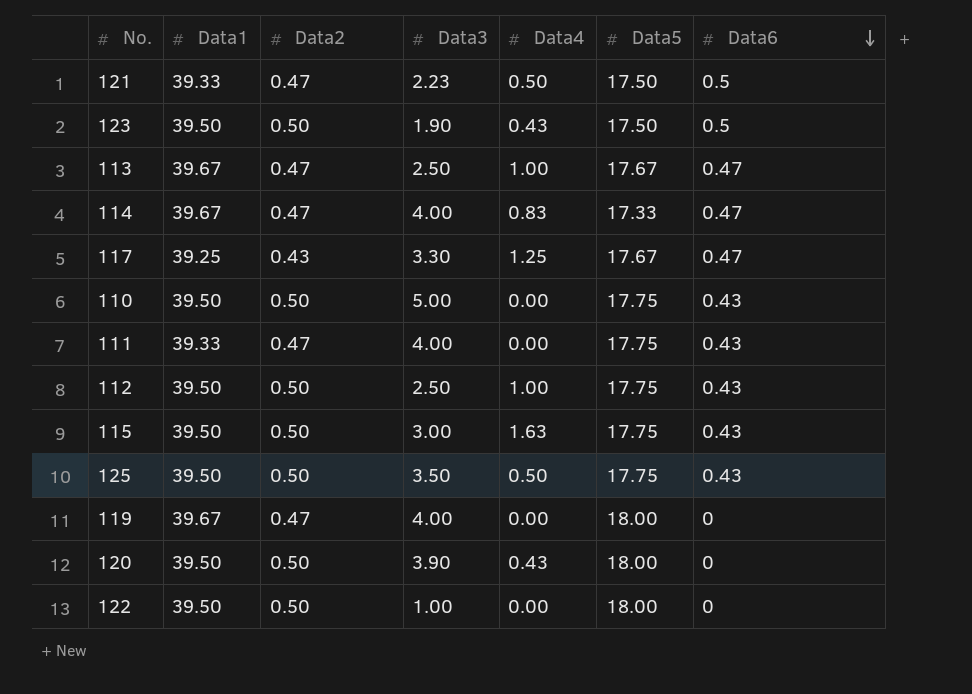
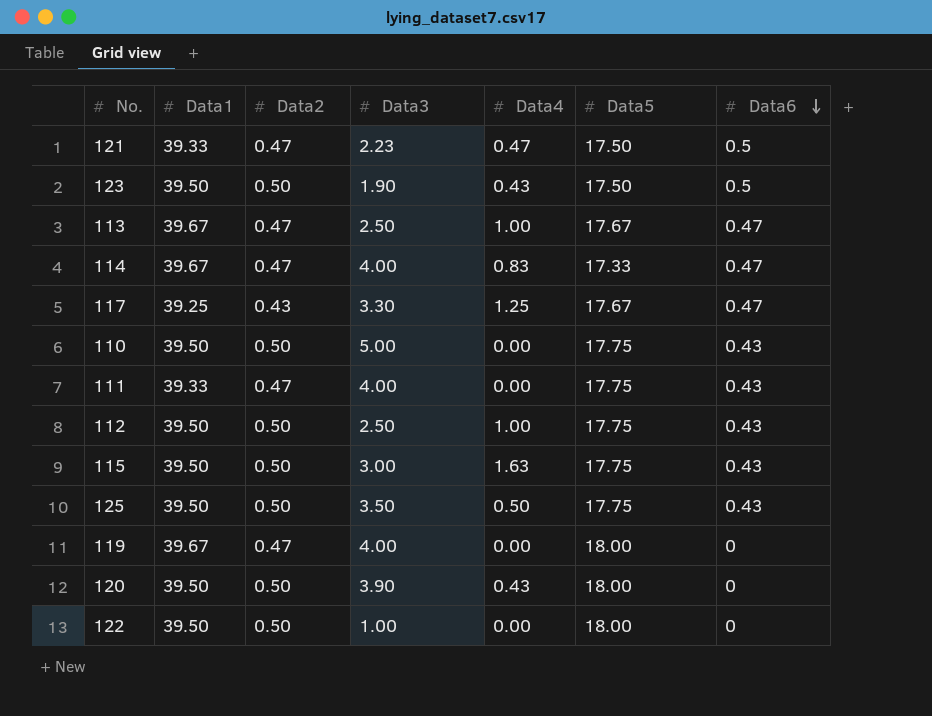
121 | Data4: 0.50 -> 0.47

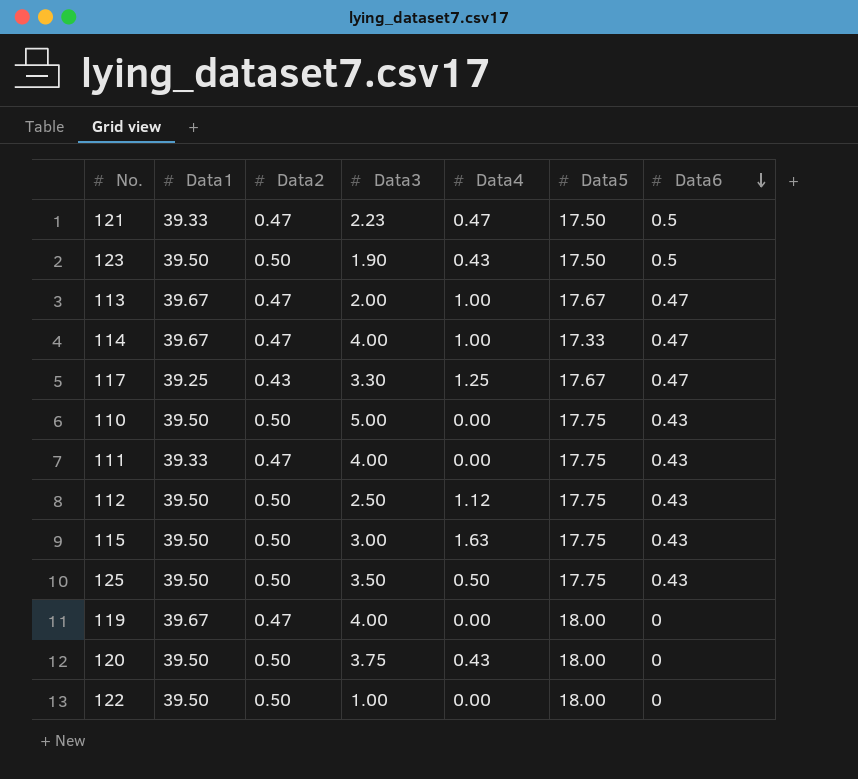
113 | Data3: 2.50 -> 2.00
114 | Data4: 0.83 -> 1.00
112 | Data4: 1.00 -> 1.12
120 | Data3: 3.90 -> 3.75

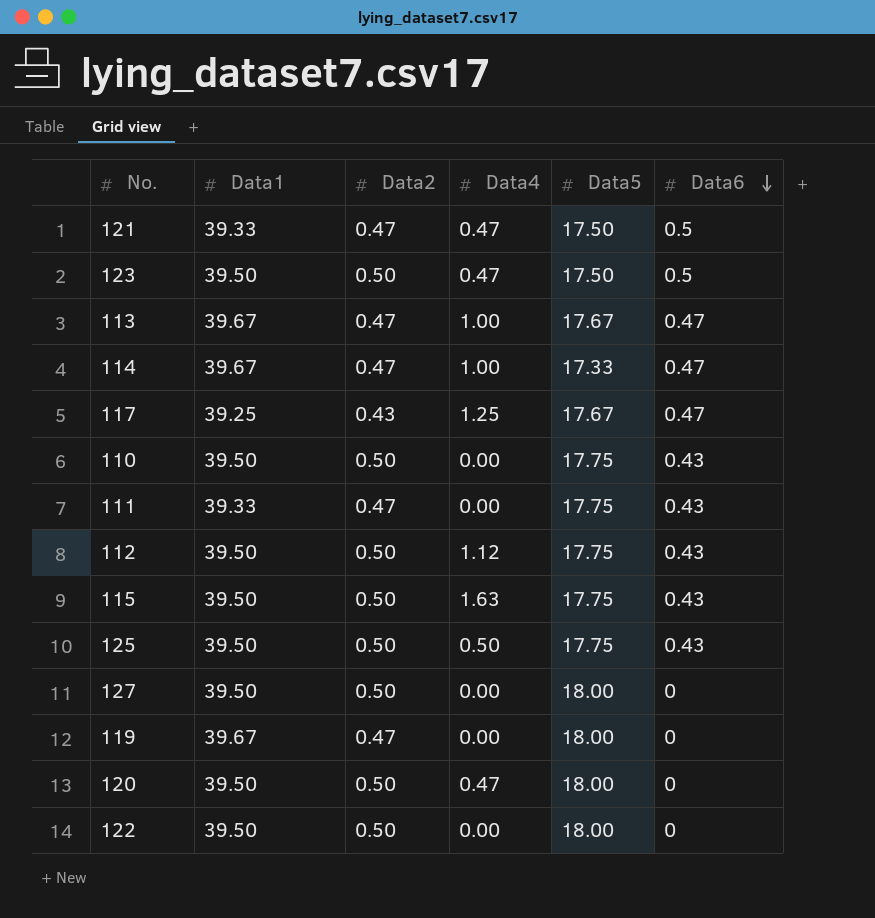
column Data3 | position: 4 -> none
123 | Data4: 0.43 -> 0.47
row 127: none -> 39.50 | 0.50 | 0.00 | 18.00 | 0
120 | Data4: 0.43 -> 0.47

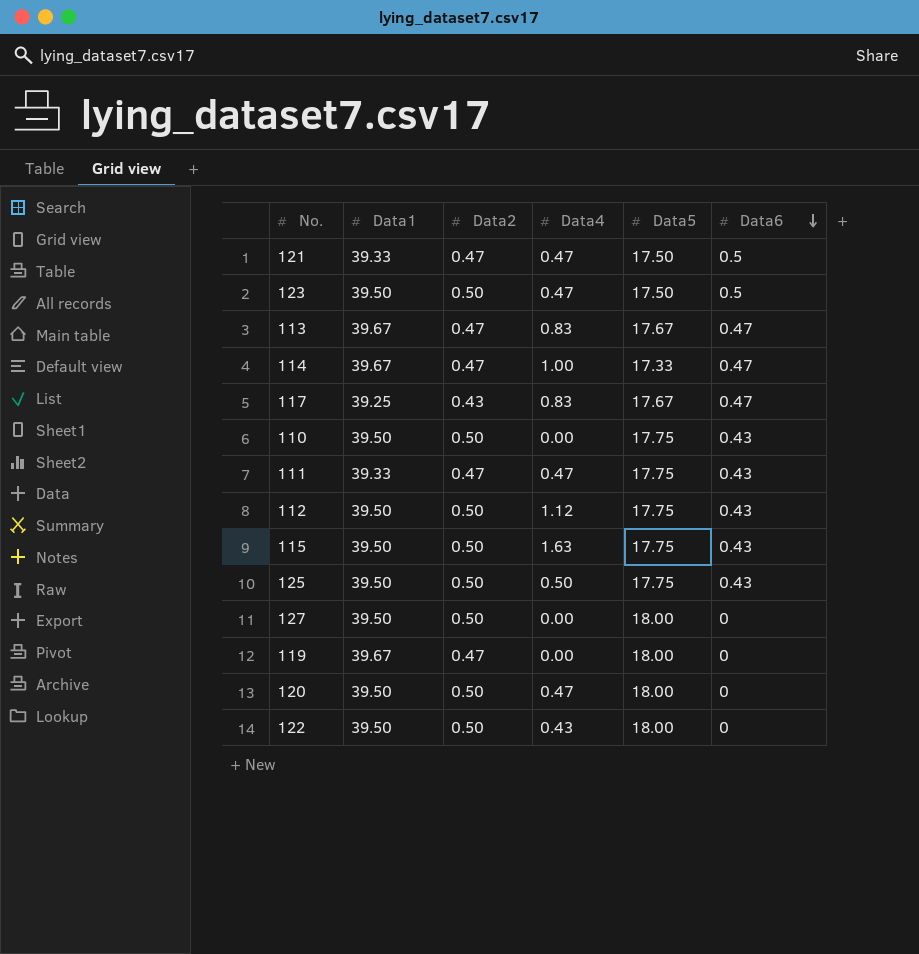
113 | Data4: 1.00 -> 0.83
117 | Data4: 1.25 -> 0.83
111 | Data4: 0.00 -> 0.47
122 | Data4: 0.00 -> 0.43

